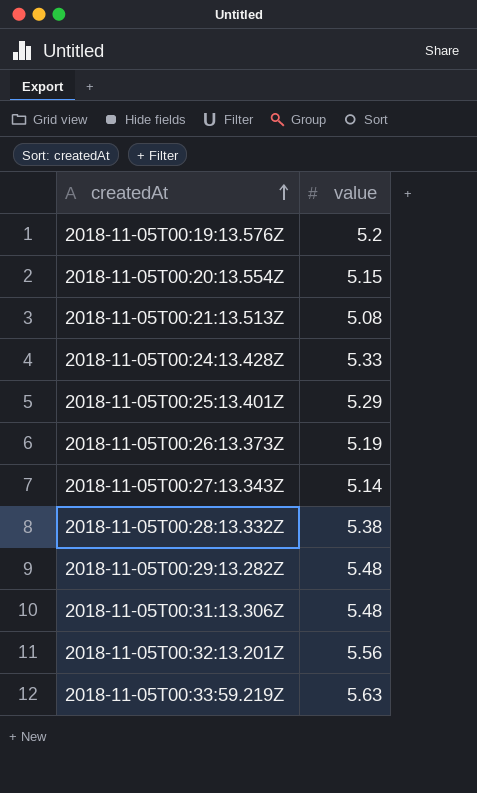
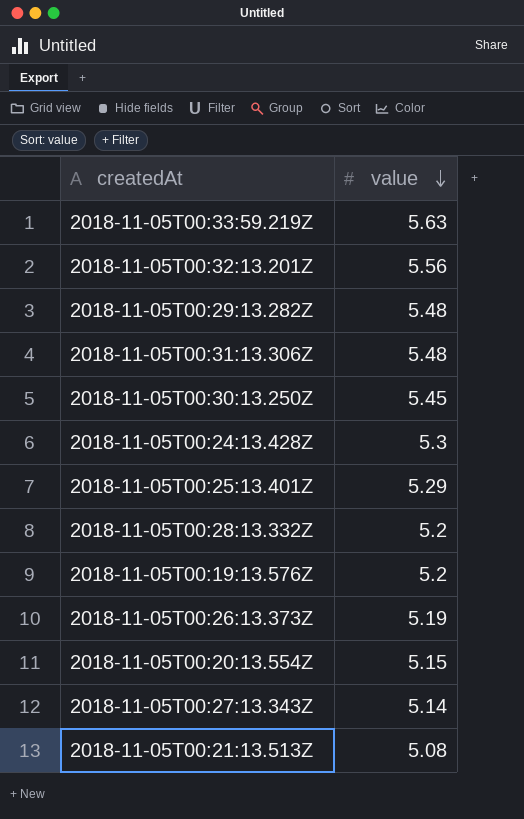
row order: createdAt ascending -> value descending
row 2018-11-05T00:30:13.250Z: none -> 5.45
2018-11-05T00:24:13.428Z | value: 5.33 -> 5.3
2018-11-05T00:28:13.332Z | value: 5.38 -> 5.2

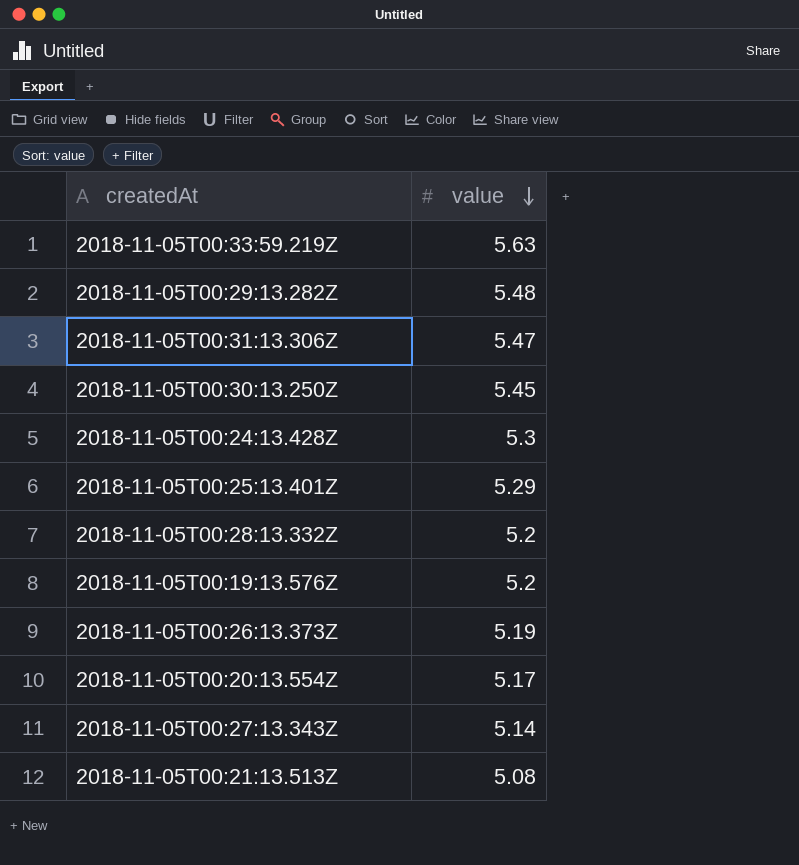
row 2018-11-05T00:32:13.201Z: 5.56 -> none
2018-11-05T00:31:13.306Z | value: 5.48 -> 5.47
2018-11-05T00:20:13.554Z | value: 5.15 -> 5.17

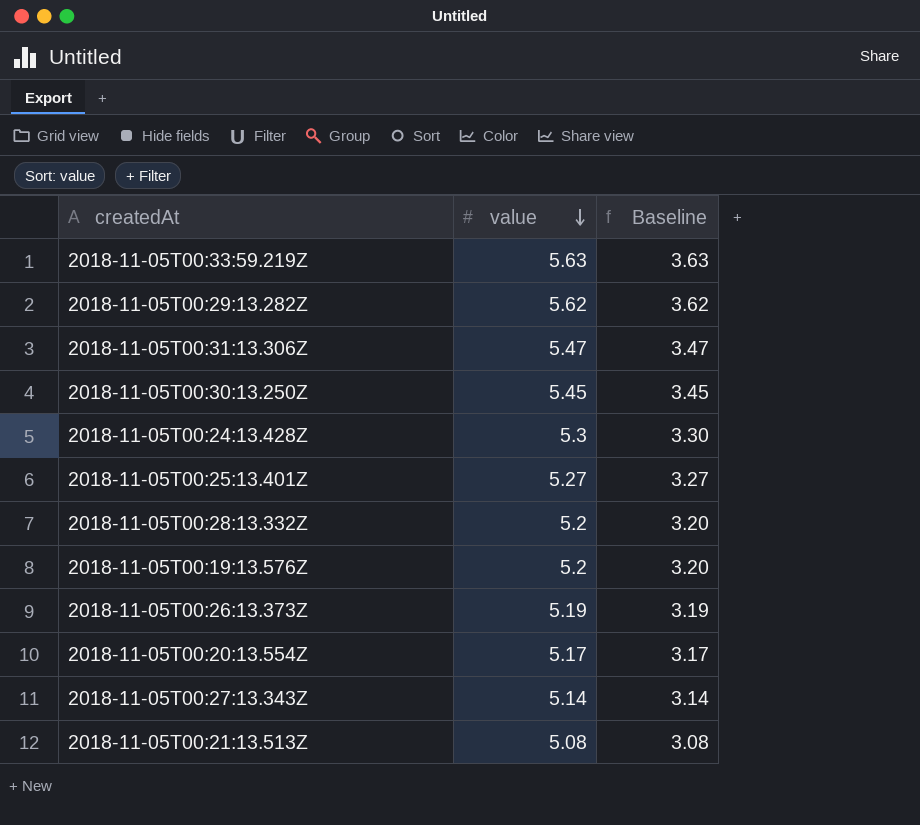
column Baseline | formula: none -> [value] - 2
2018-11-05T00:29:13.282Z | value: 5.48 -> 5.62
2018-11-05T00:25:13.401Z | value: 5.29 -> 5.27

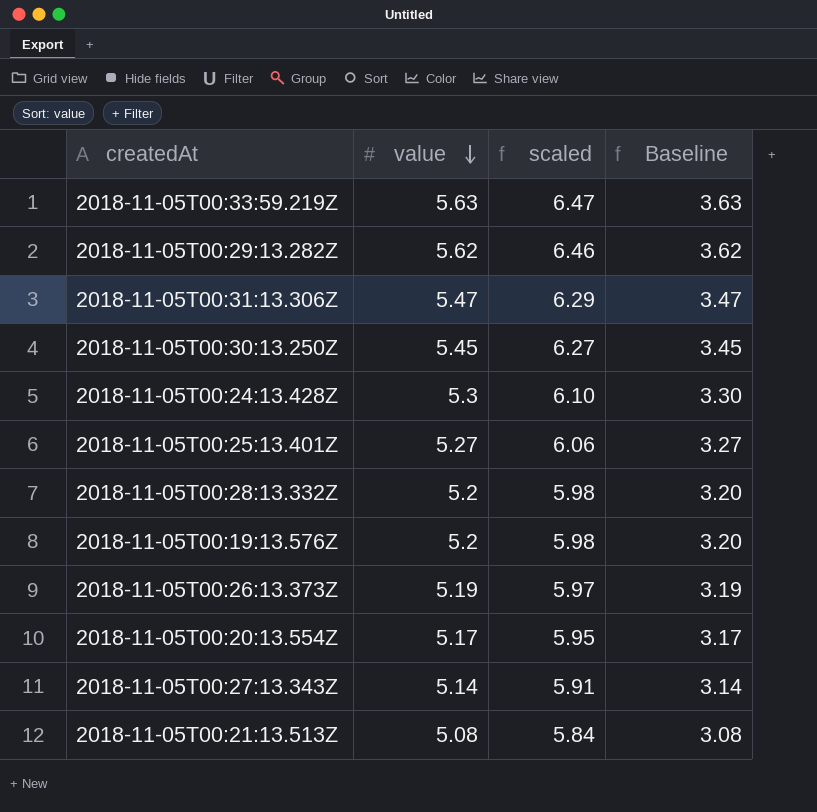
column scaled | formula: none -> [value] * 1.15

